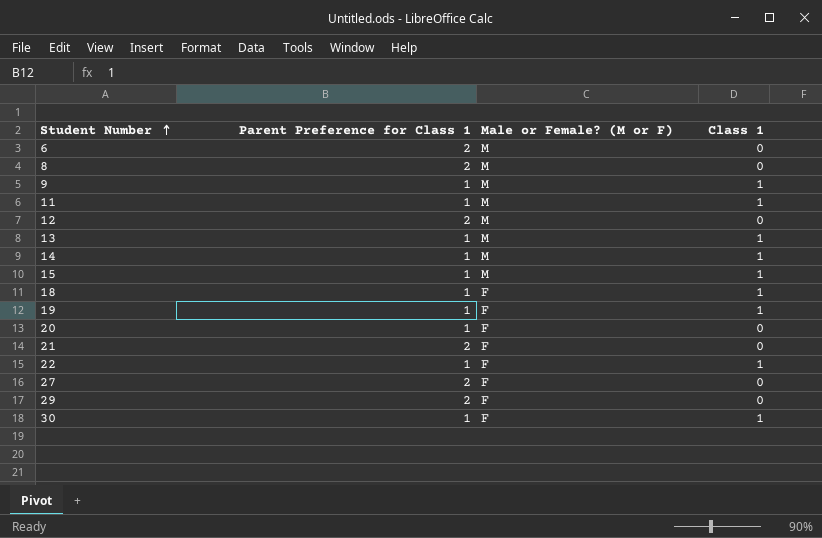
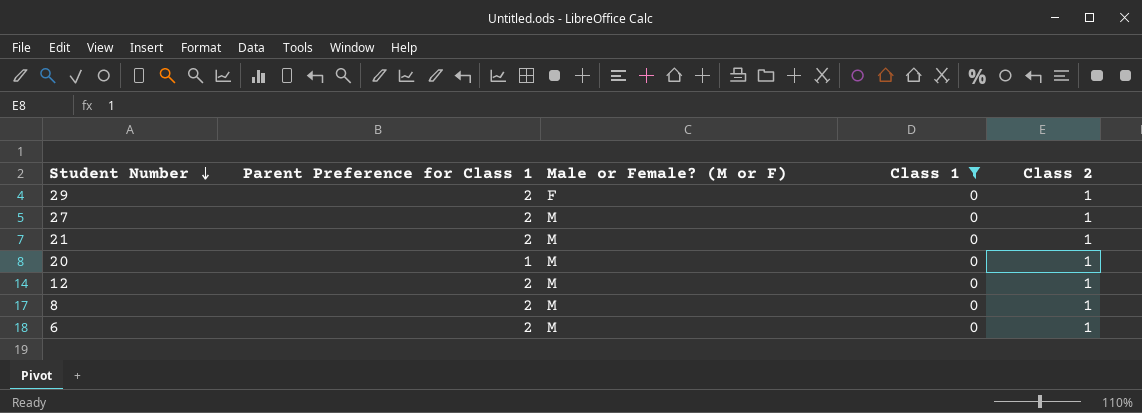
filter: none -> Class 1 = 0
row order: Student Number ascending -> Student Number descending
column Class 2 | position: none -> 5
27 | Male or Female? (M or F): F -> M
21 | Male or Female? (M or F): F -> M
20 | Male or Female? (M or F): F -> M

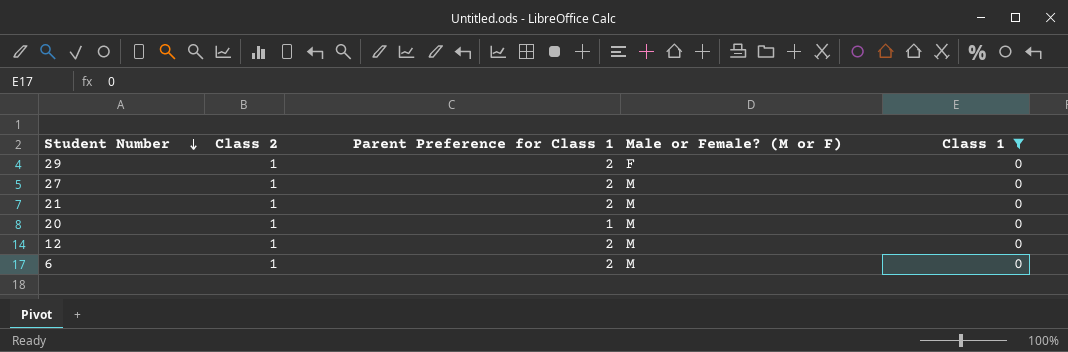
column Class 2 | position: 5 -> 2
row 8: 2 | M | 0 | 1 -> none

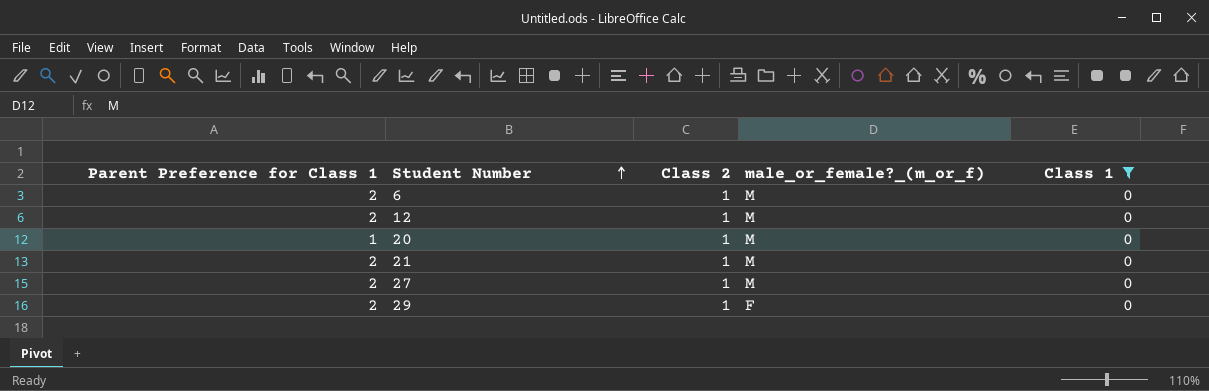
row order: Student Number descending -> Student Number ascending
column Parent Preference for Class 1 | position: 3 -> 1
column name: Male or Female? (M or F) -> male_or_female?_(m_or_f)

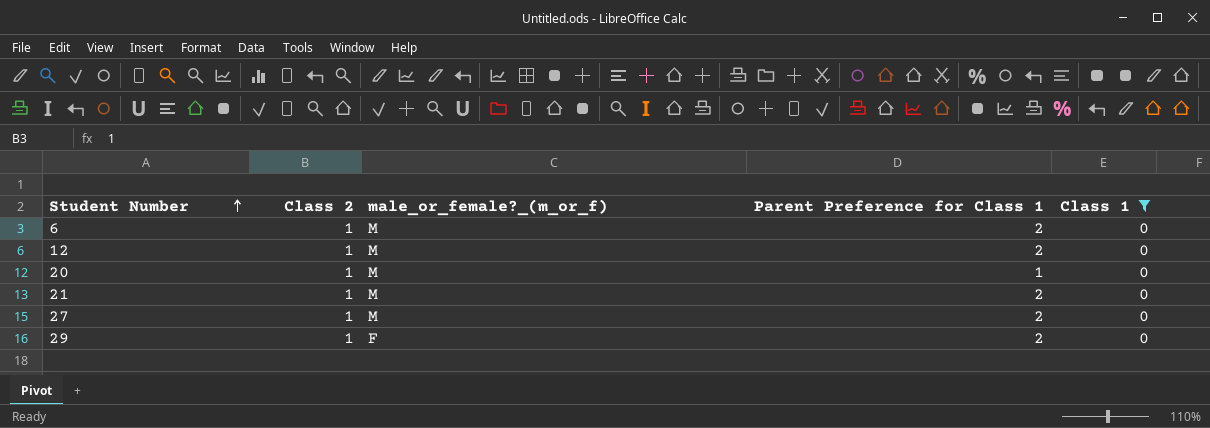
column Parent Preference for Class 1 | position: 1 -> 4

